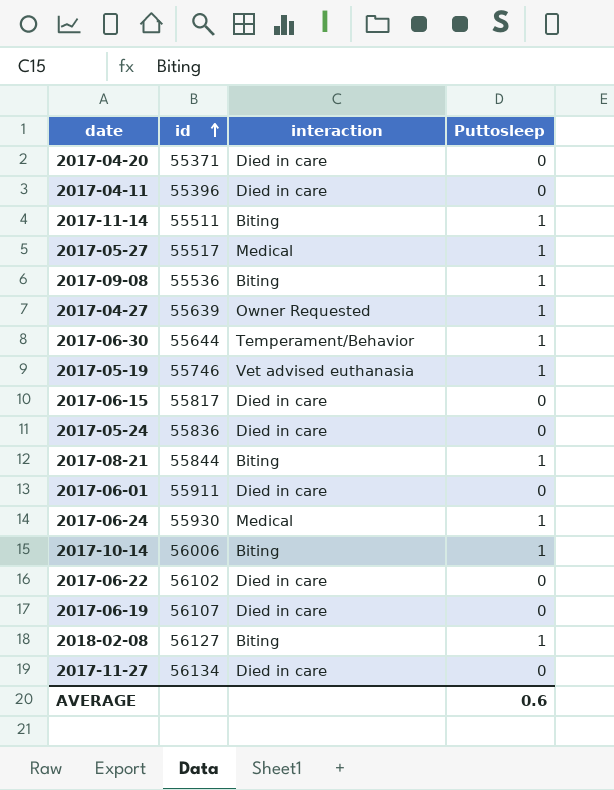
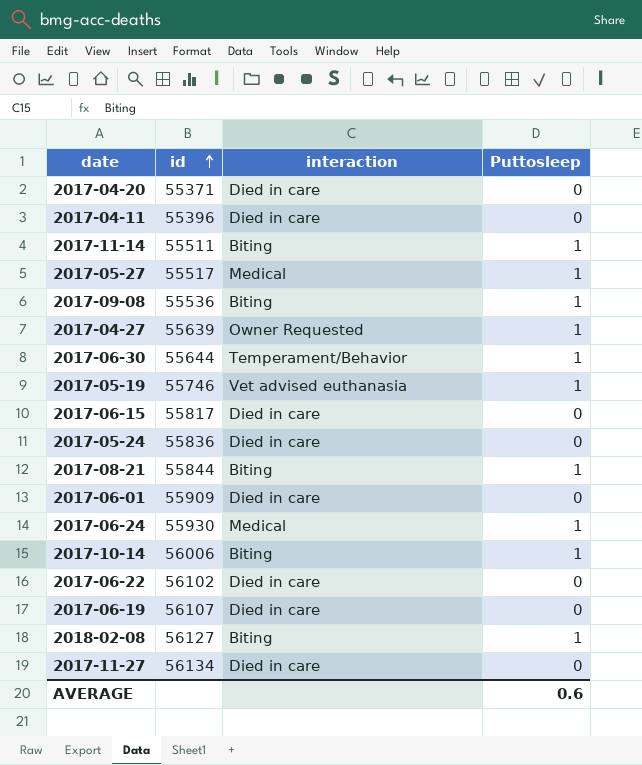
2017-06-01 | id: 55911 -> 55909

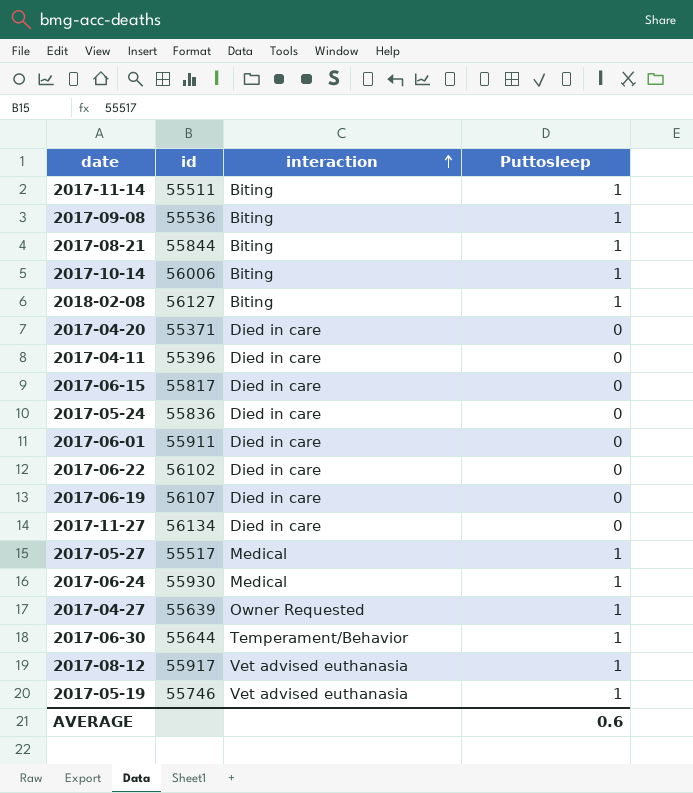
row order: id ascending -> interaction ascending
2017-06-01 | id: 55909 -> 55911
row 2017-08-12: none -> 55917 | Vet advised euthanasia | 1

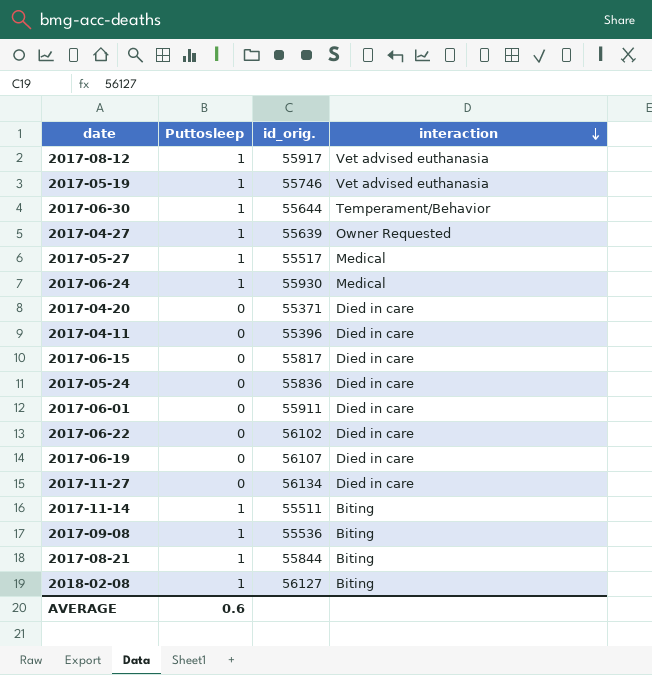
row order: interaction ascending -> interaction descending
column Puttosleep | position: 4 -> 2
column name: id -> id_orig.
row 2017-10-14: 56006 | Biting | 1 -> none

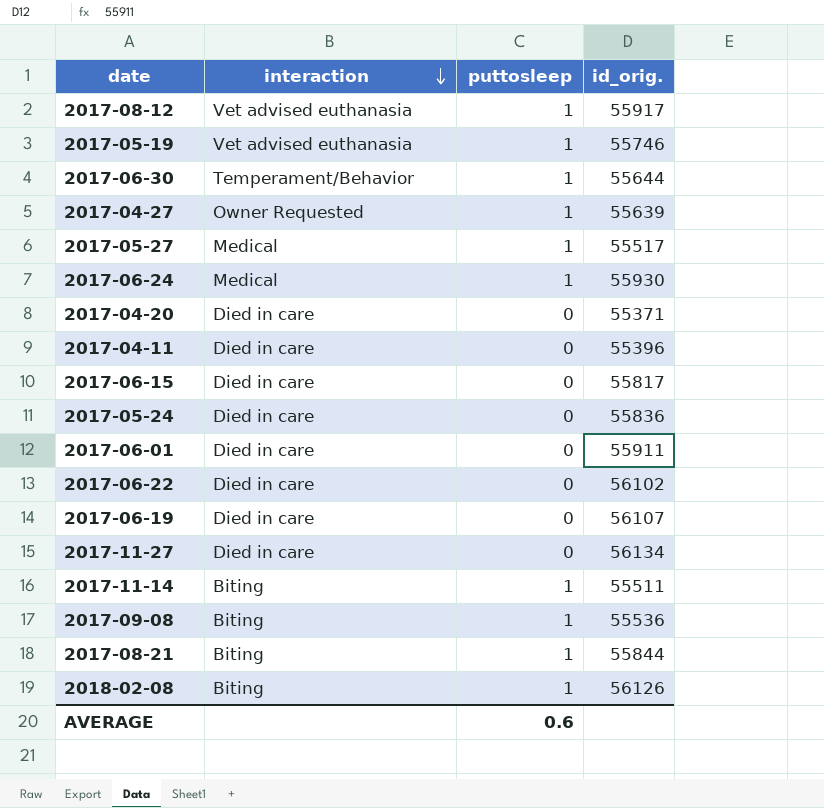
column interaction | position: 4 -> 2
column name: Puttosleep -> puttosleep
2018-02-08 | id_orig.: 56127 -> 56126

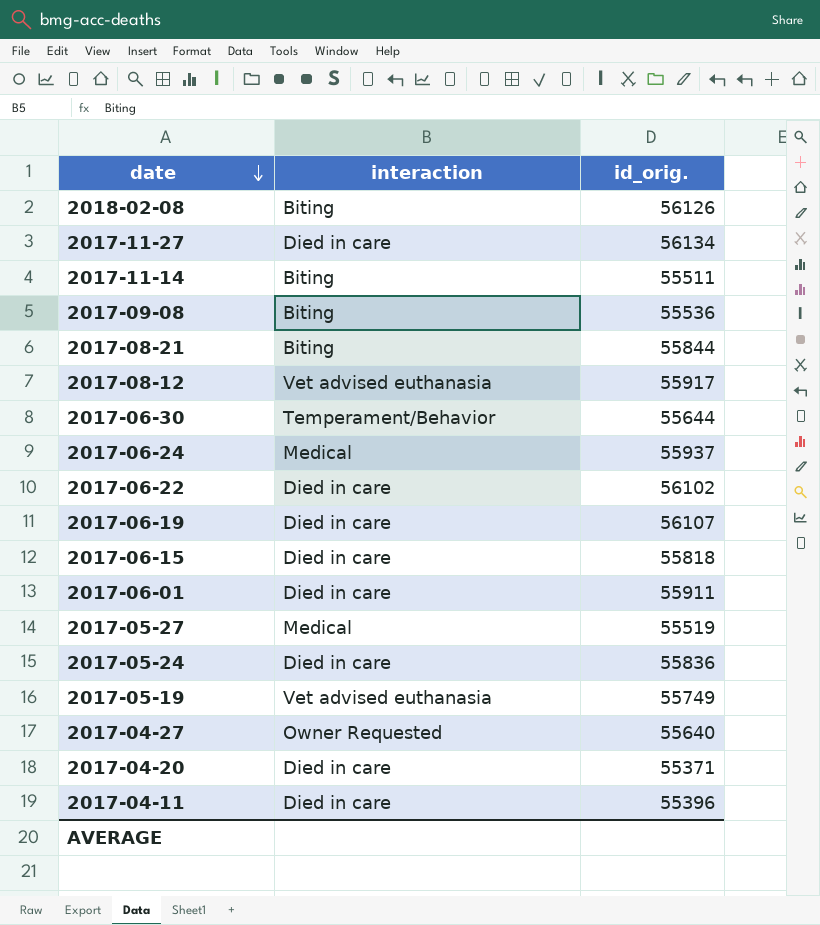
row order: interaction descending -> date descending
column puttosleep | position: 3 -> none
2017-06-24 | id_orig.: 55930 -> 55937
2017-06-15 | id_orig.: 55817 -> 55818
2017-05-27 | id_orig.: 55517 -> 55519
2017-05-19 | id_orig.: 55746 -> 55749
2017-04-27 | id_orig.: 55639 -> 55640

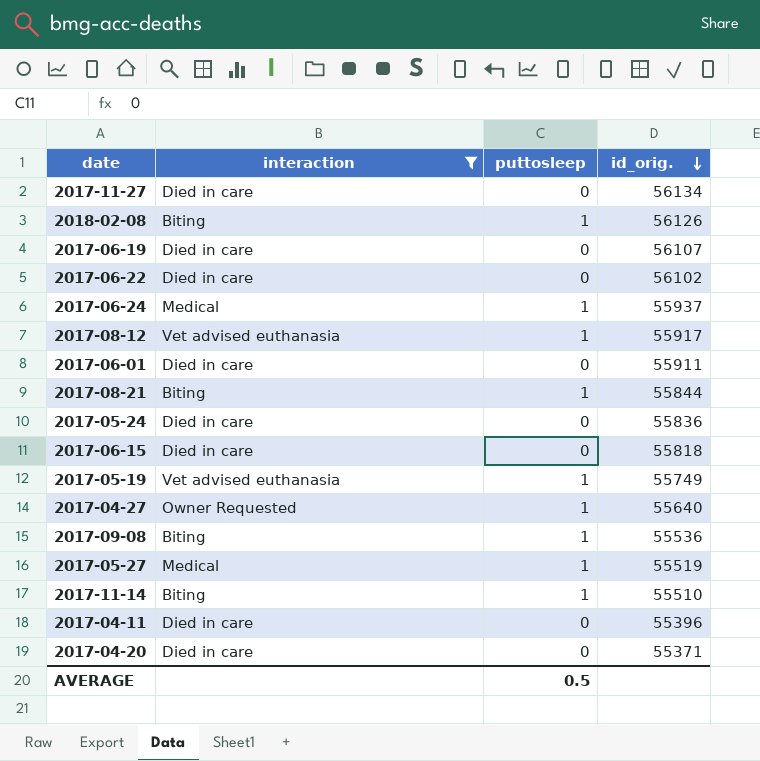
filter: none -> interaction != Temperament/Behavior
row order: date descending -> id_orig. descending
column puttosleep | position: none -> 3
2017-11-14 | id_orig.: 55511 -> 55510

